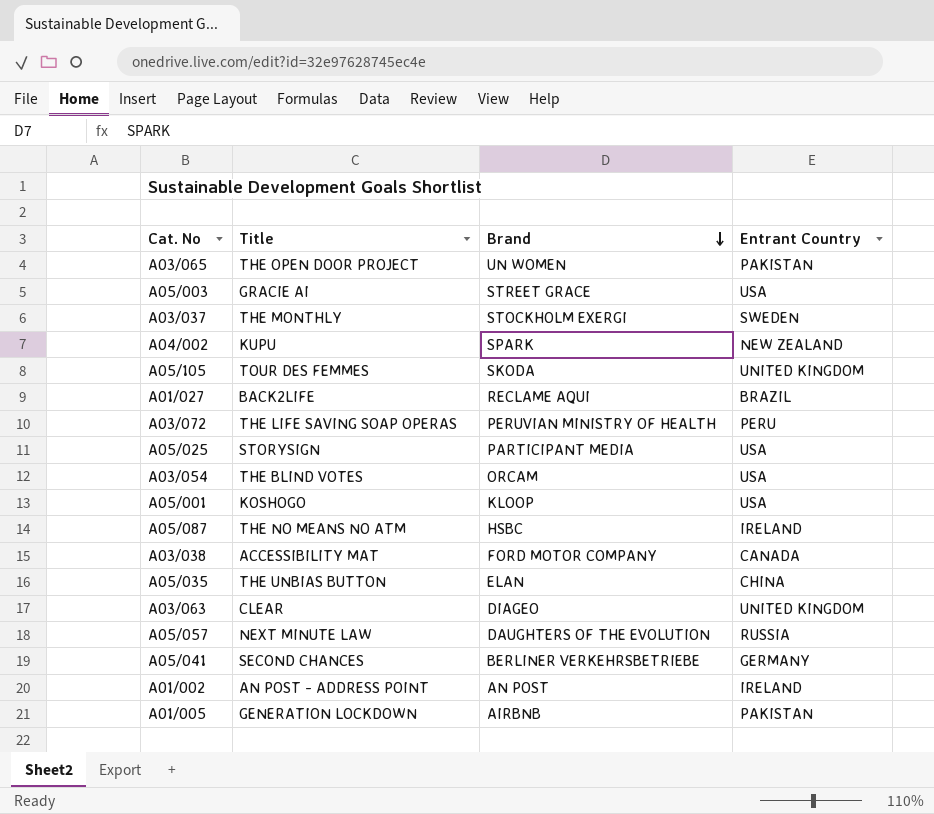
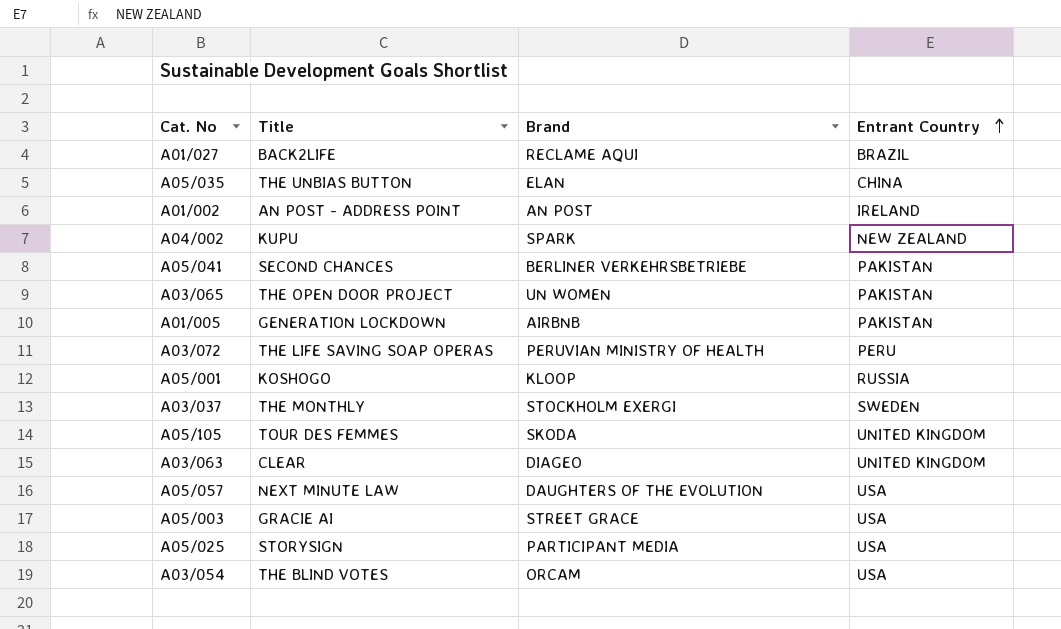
row order: Brand descending -> Entrant Country ascending
row A05/087: THE NO MEANS NO ATM | HSBC | IRELAND -> none
row A03/038: ACCESSIBILITY MAT | FORD MOTOR COMPANY | CANADA -> none
A05/041 | Entrant Country: GERMANY -> PAKISTAN
A05/001 | Entrant Country: USA -> RUSSIA
A05/057 | Entrant Country: RUSSIA -> USA

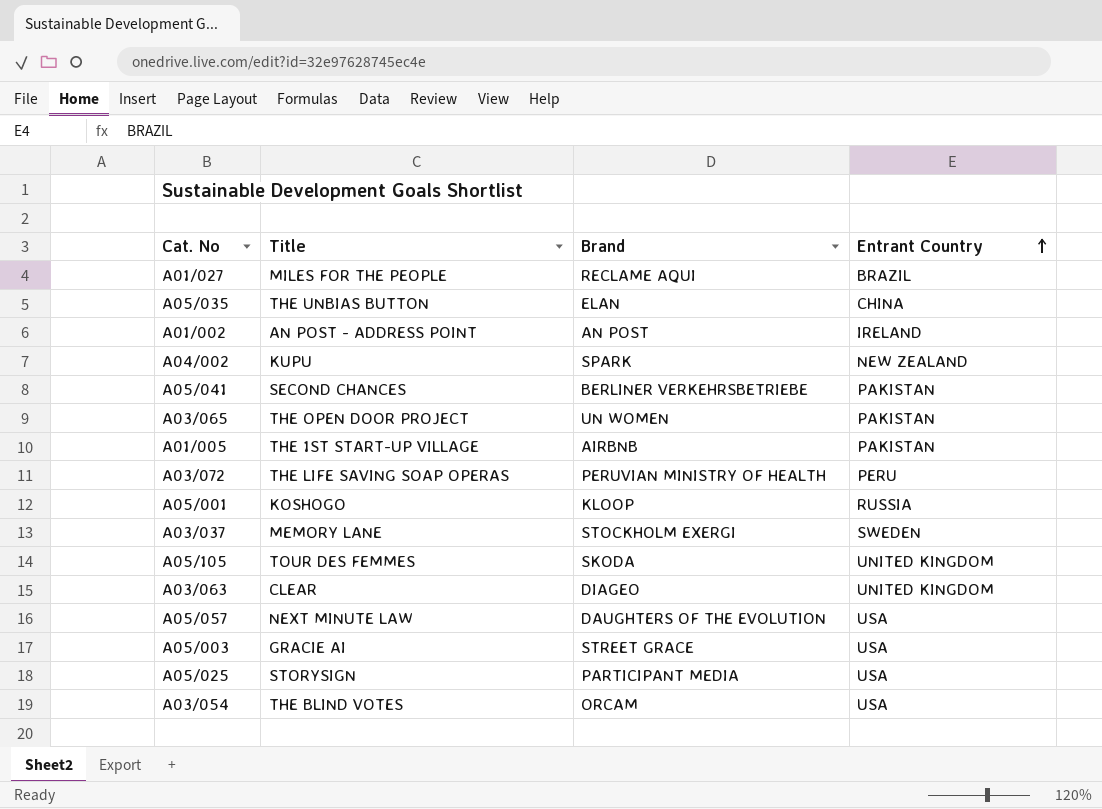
A01/027 | Title: BACK2LIFE -> MILES FOR THE PEOPLE
A01/005 | Title: GENERATION LOCKDOWN -> THE 1ST START-UP VILLAGE
A03/037 | Title: THE MONTHLY -> MEMORY LANE

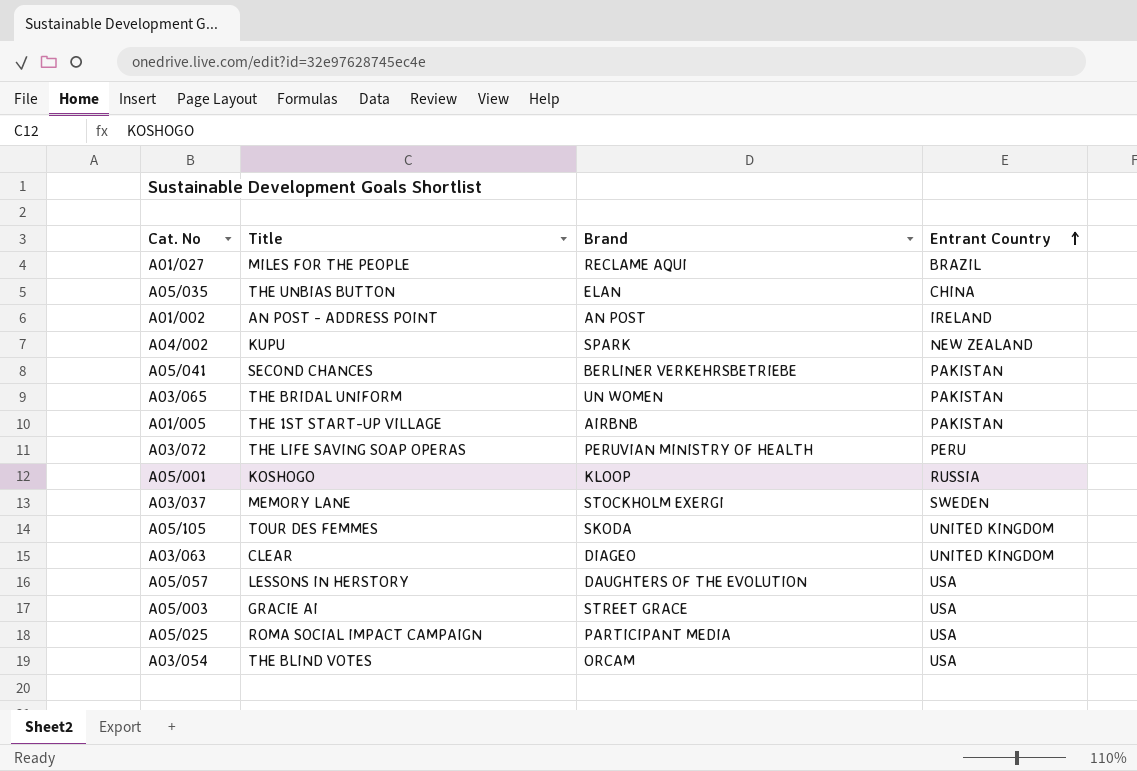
A03/065 | Title: THE OPEN DOOR PROJECT -> THE BRIDAL UNIFORM
A05/057 | Title: NEXT MINUTE LAW -> LESSONS IN HERSTORY
A05/025 | Title: STORYSIGN -> ROMA SOCIAL IMPACT CAMPAIGN

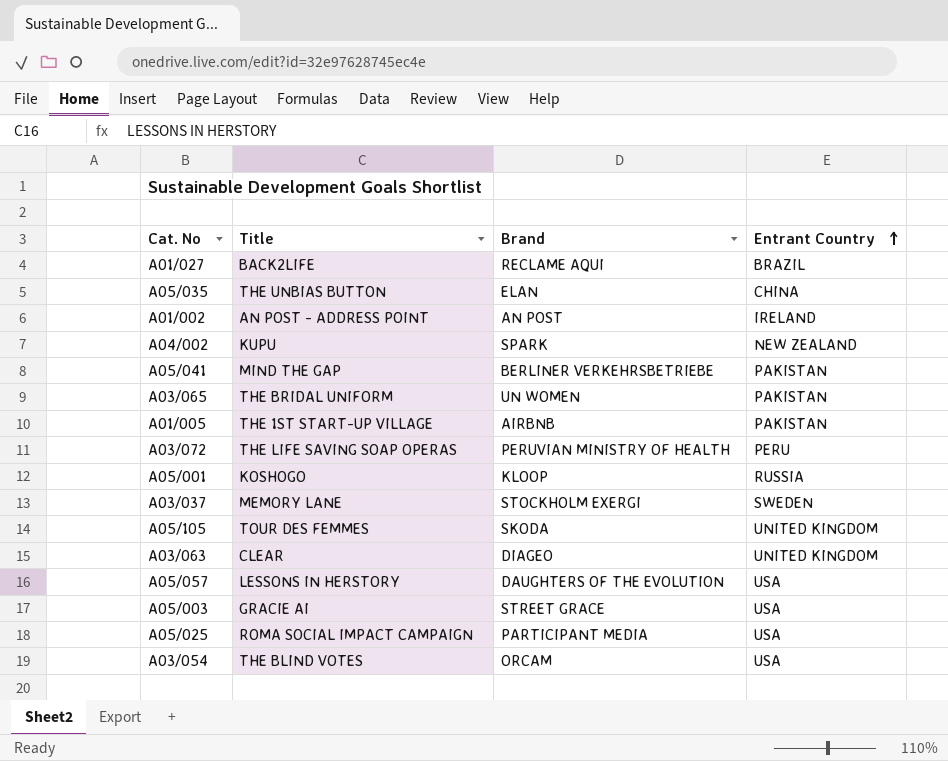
A01/027 | Title: MILES FOR THE PEOPLE -> BACK2LIFE
A05/041 | Title: SECOND CHANCES -> MIND THE GAP

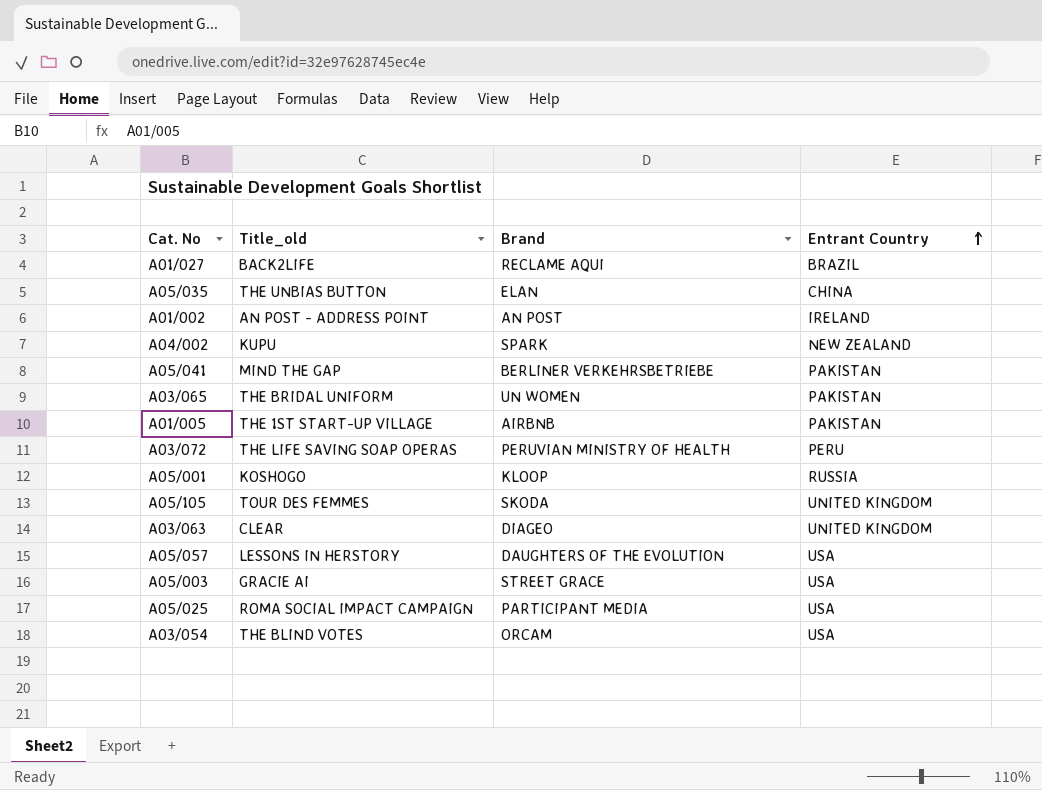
column name: Title -> Title_old
row A03/037: MEMORY LANE | STOCKHOLM EXERGI | SWEDEN -> none

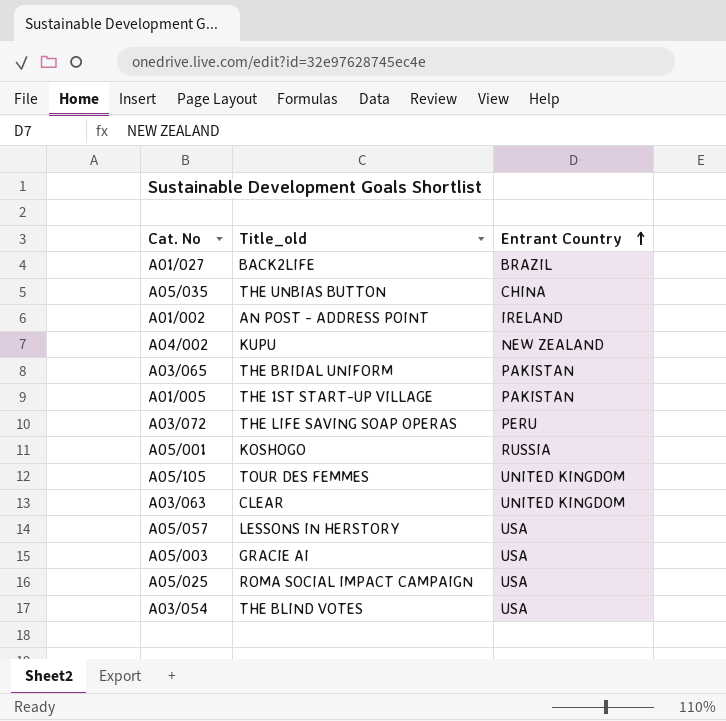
column Brand | position: 3 -> none
row A05/041: MIND THE GAP | BERLINER VERKEHRSBETRIEBE | PAKISTAN -> none

